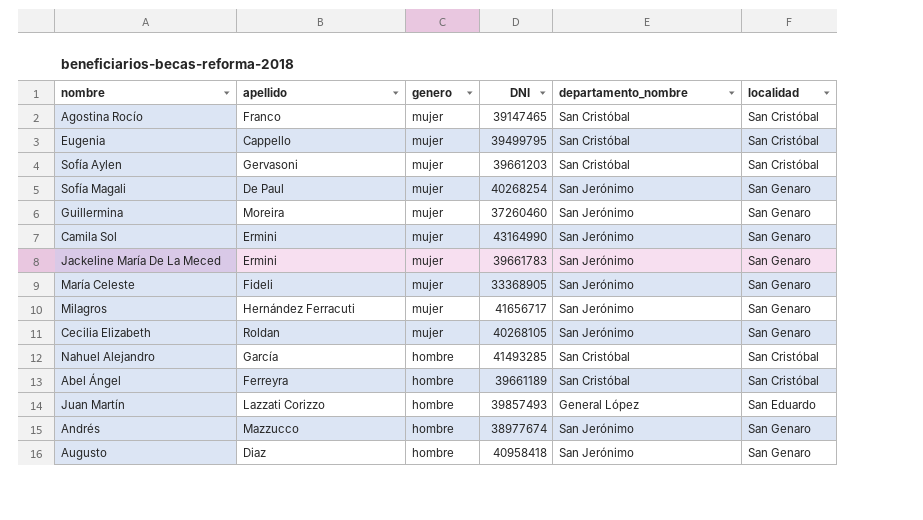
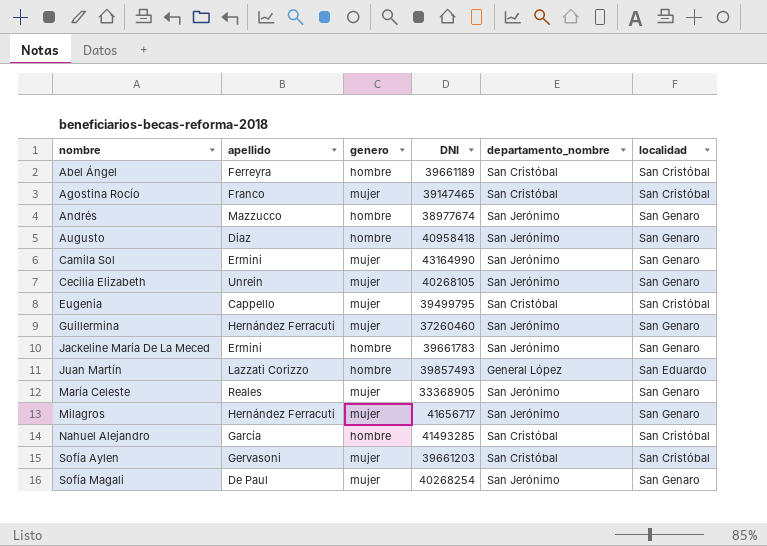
row order: genero descending -> nombre ascending
Cecilia Elizabeth | apellido: Roldan -> Unrein
Guillermina | apellido: Moreira -> Hernández Ferracuti
Jackeline María De La Meced | genero: mujer -> hombre
María Celeste | apellido: Fideli -> Reales

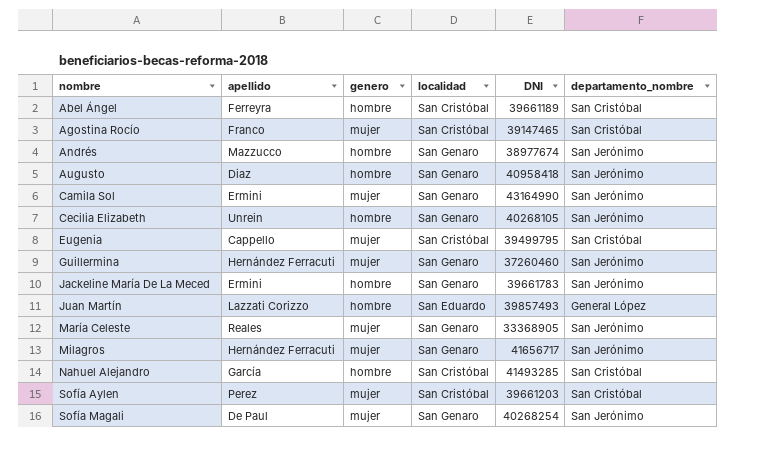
column localidad | position: 6 -> 4
Cecilia Elizabeth | genero: mujer -> hombre
Sofía Aylen | apellido: Gervasoni -> Perez

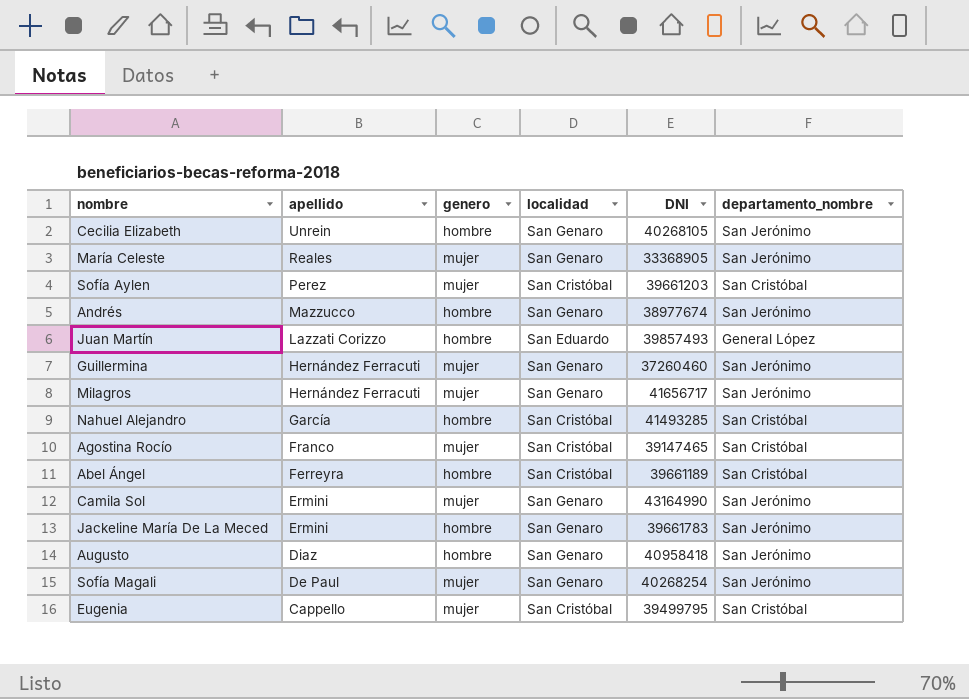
row order: nombre ascending -> apellido descending

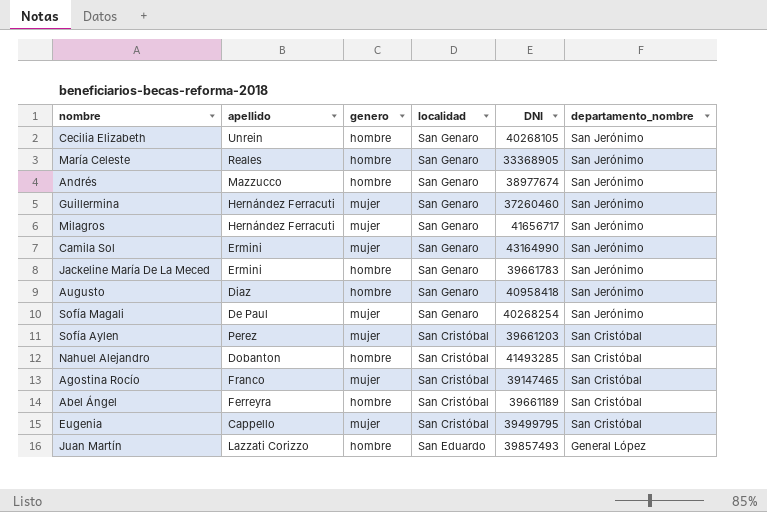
row order: apellido descending -> departamento_nombre descending
María Celeste | genero: mujer -> hombre
Nahuel Alejandro | apellido: García -> Dobanton

